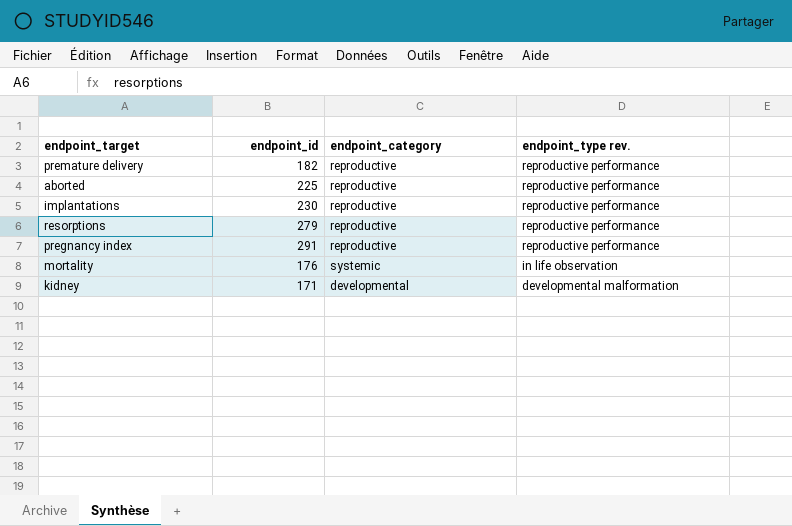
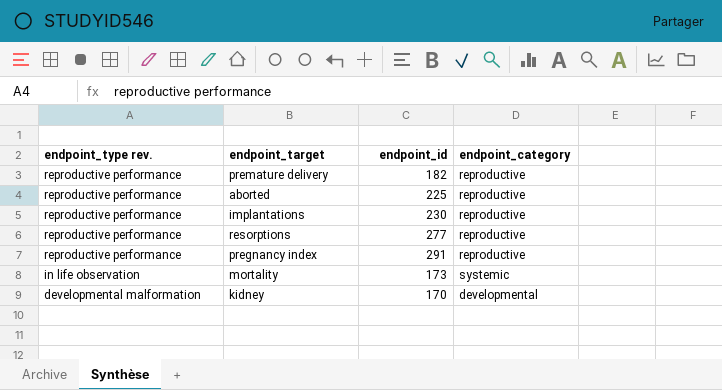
column endpoint_type rev. | position: 4 -> 1
resorptions | endpoint_id: 279 -> 277
mortality | endpoint_id: 176 -> 173
kidney | endpoint_id: 171 -> 170

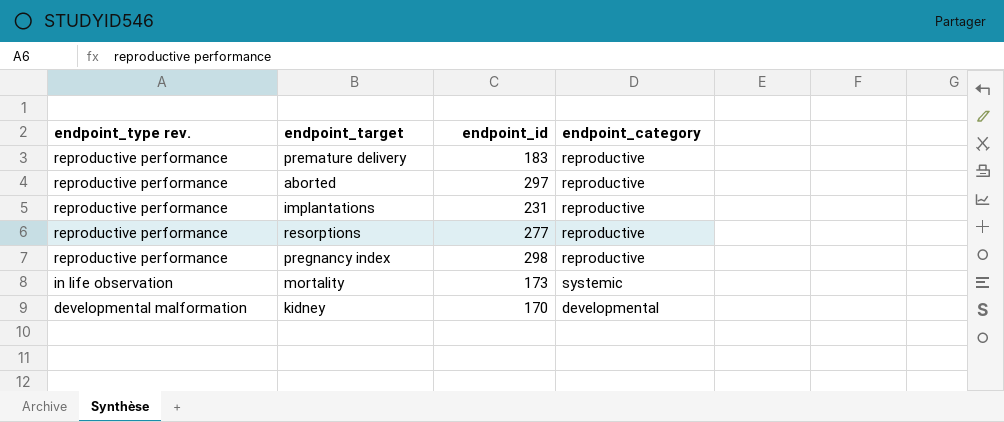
premature delivery | endpoint_id: 182 -> 183
aborted | endpoint_id: 225 -> 297
implantations | endpoint_id: 230 -> 231
pregnancy index | endpoint_id: 291 -> 298

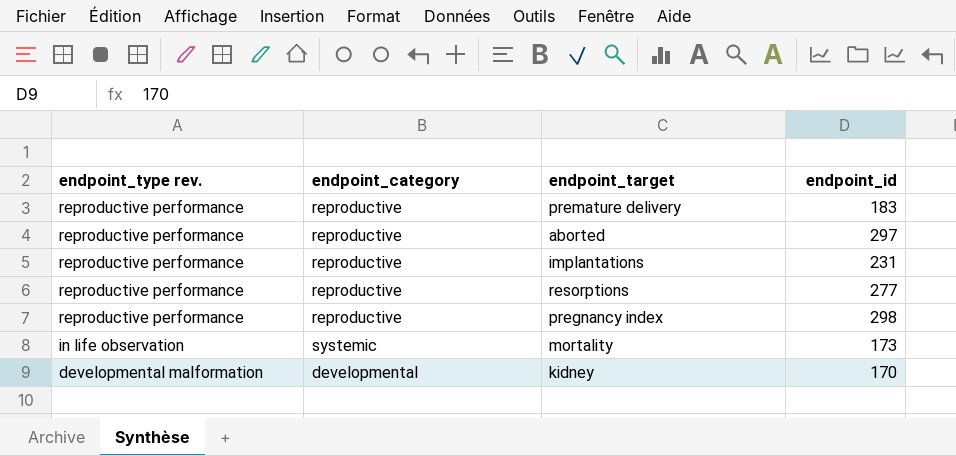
column endpoint_category | position: 4 -> 2

